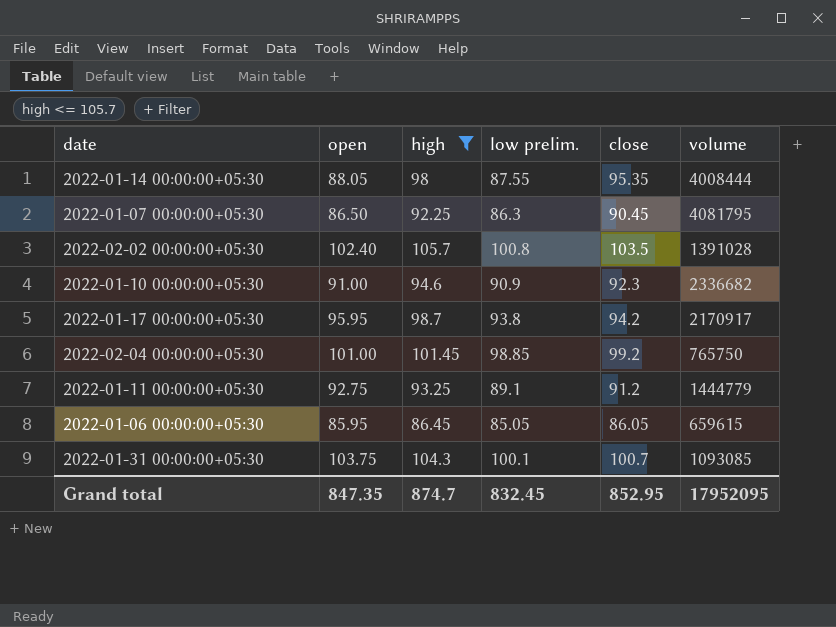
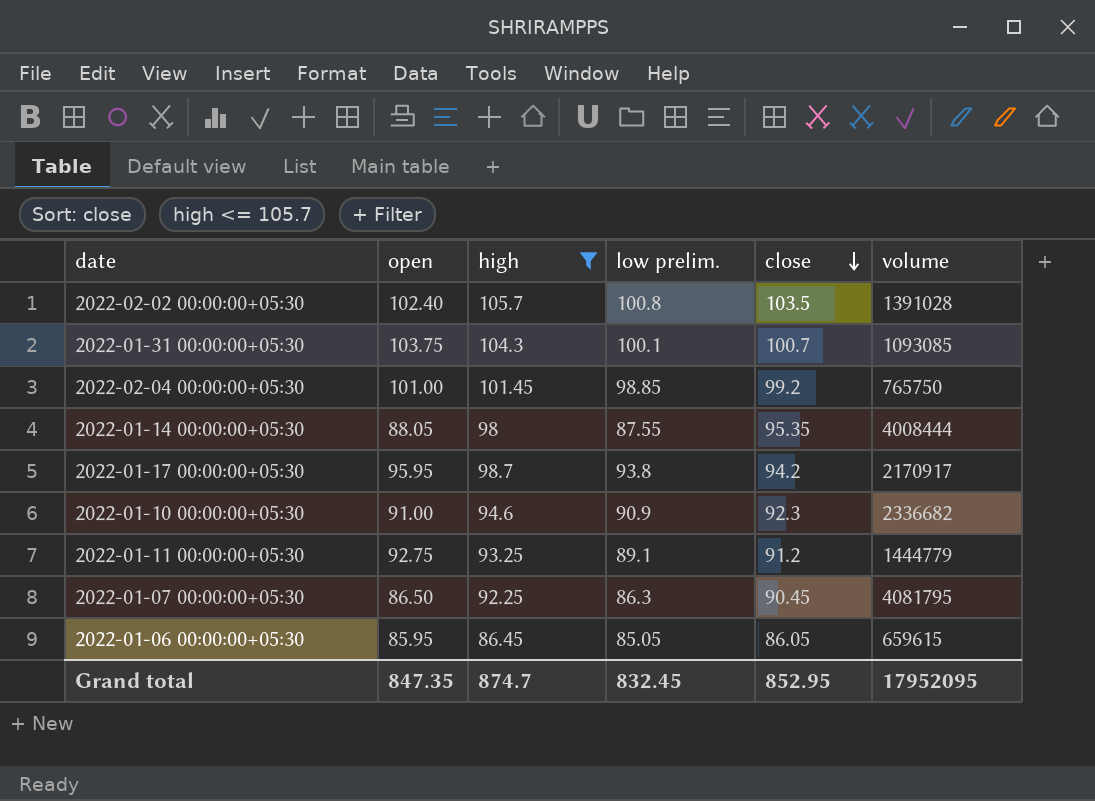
row order: none -> close descending

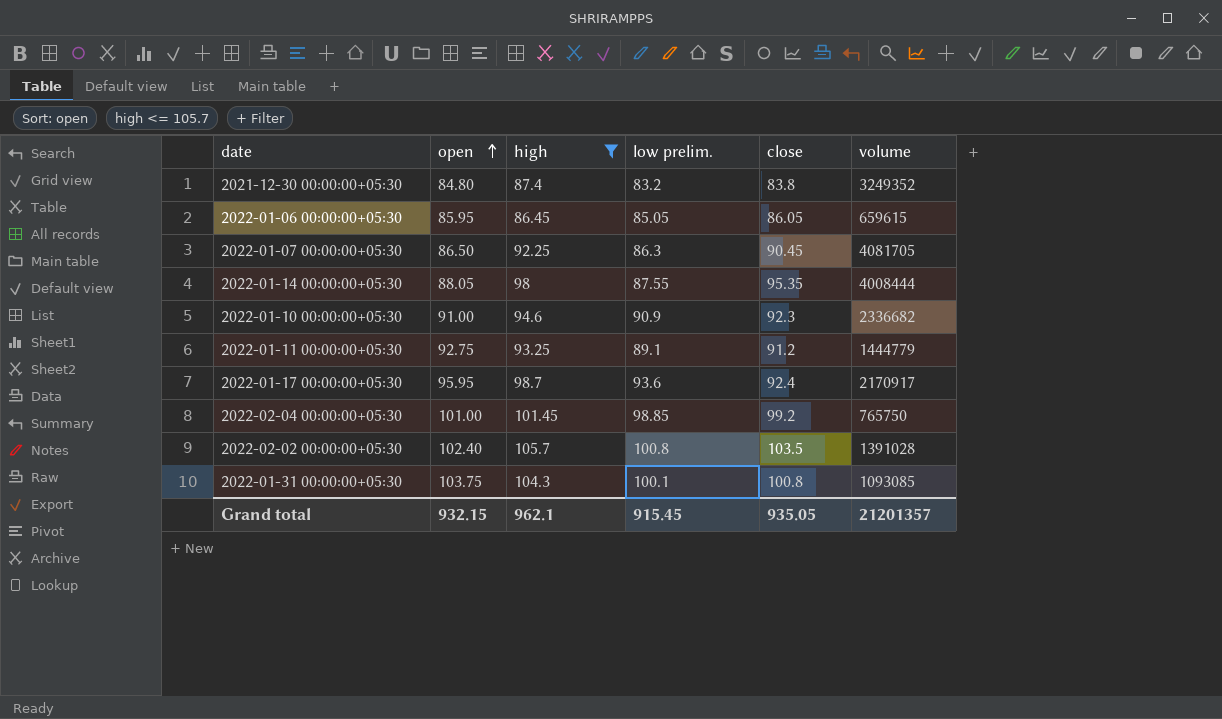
row order: close descending -> open ascending
row 2021-12-30 00:00:00+05:30: none -> 84.80 | 87.4 | 83.2 | 83.8 | 3249352
2022-01-07 00:00:00+05:30 | volume: 4081795 -> 4081705
2022-01-17 00:00:00+05:30 | low prelim.: 93.8 -> 93.6
2022-01-17 00:00:00+05:30 | close: 94.2 -> 92.4
2022-01-31 00:00:00+05:30 | close: 100.7 -> 100.8
Grand total | open: 847.35 -> 932.15
Grand total | high: 874.7 -> 962.1
Grand total | low prelim.: 832.45 -> 915.45
Grand total | close: 852.95 -> 935.05
Grand total | volume: 17952095 -> 21201357

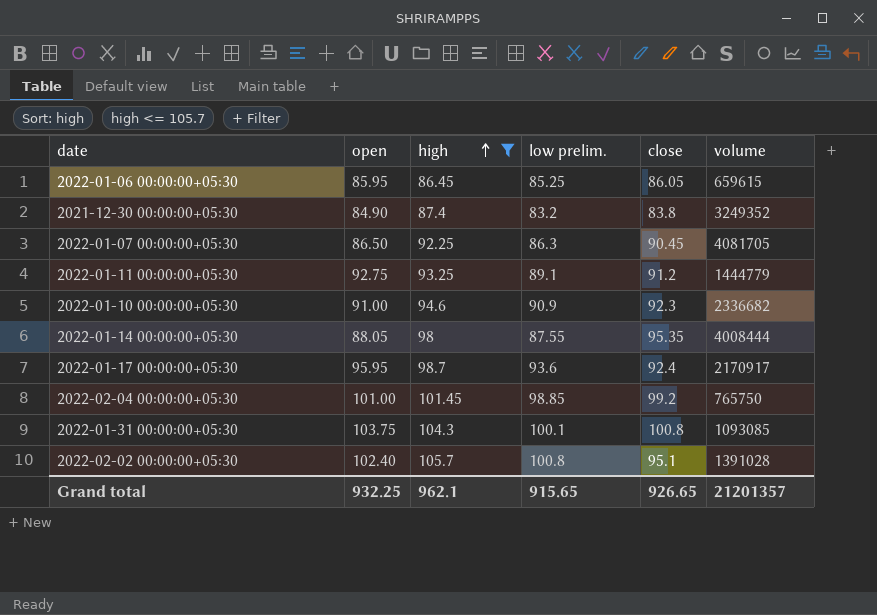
row order: open ascending -> high ascending
2022-01-06 00:00:00+05:30 | low prelim.: 85.05 -> 85.25
2021-12-30 00:00:00+05:30 | open: 84.80 -> 84.90
2022-02-02 00:00:00+05:30 | close: 103.5 -> 95.1
Grand total | open: 932.15 -> 932.25
Grand total | low prelim.: 915.45 -> 915.65
Grand total | close: 935.05 -> 926.65

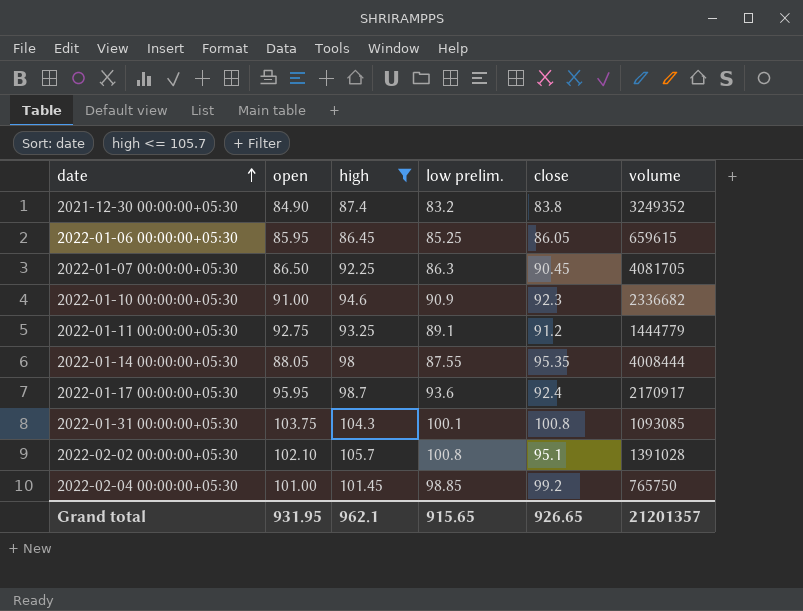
row order: high ascending -> date ascending
2022-02-02 00:00:00+05:30 | open: 102.40 -> 102.10
Grand total | open: 932.25 -> 931.95

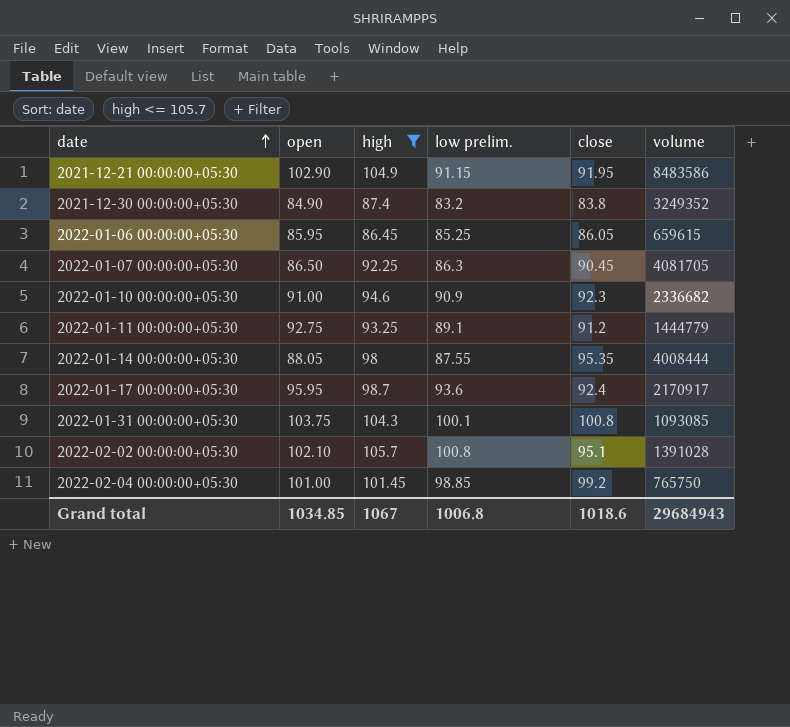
row 2021-12-21 00:00:00+05:30: none -> 102.90 | 104.9 | 91.15 | 91.95 | 8483586
Grand total | open: 931.95 -> 1034.85
Grand total | high: 962.1 -> 1067
Grand total | low prelim.: 915.65 -> 1006.8
Grand total | close: 926.65 -> 1018.6
Grand total | volume: 21201357 -> 29684943

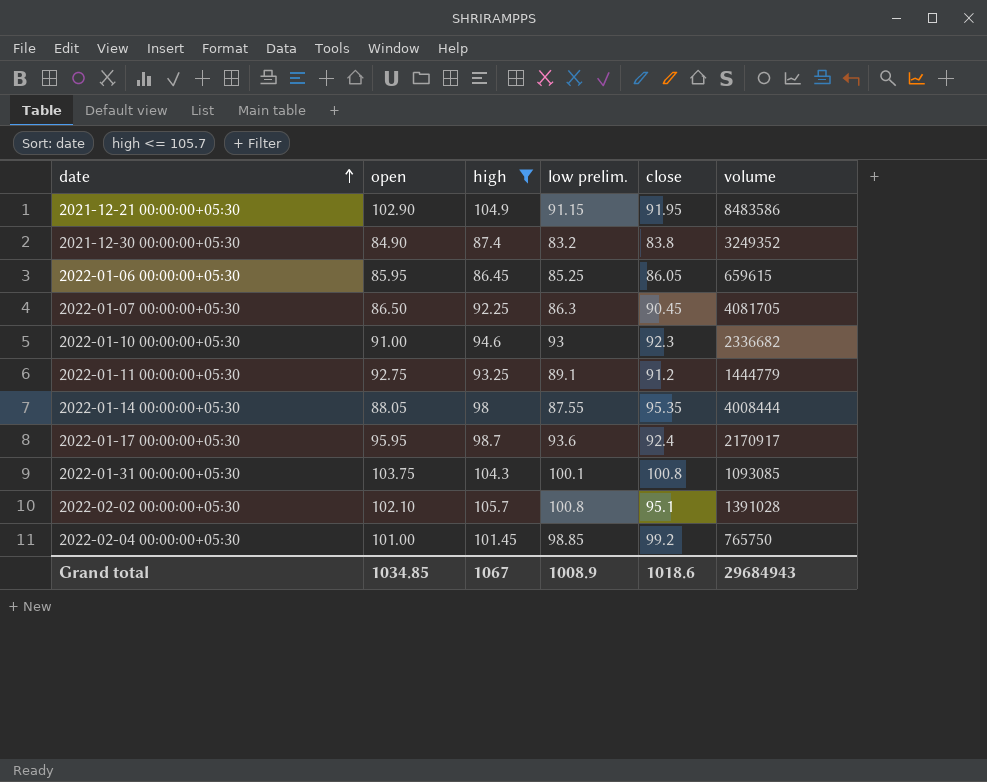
2022-01-10 00:00:00+05:30 | low prelim.: 90.9 -> 93
Grand total | low prelim.: 1006.8 -> 1008.9

